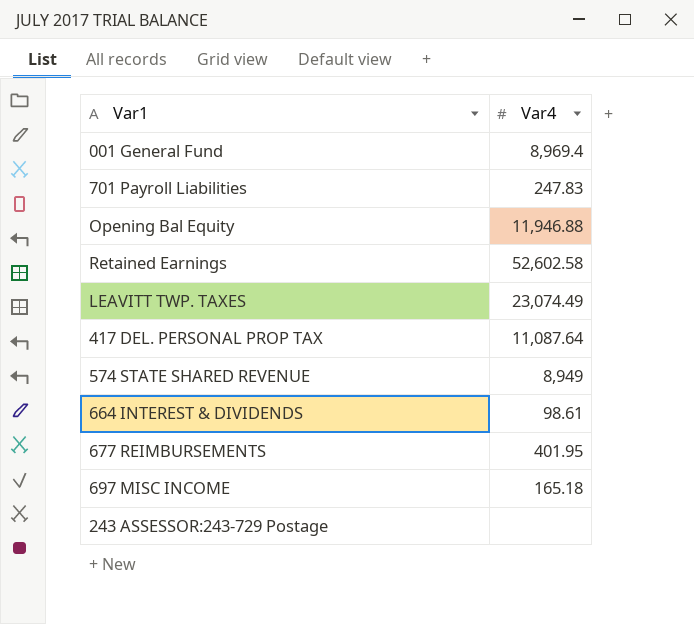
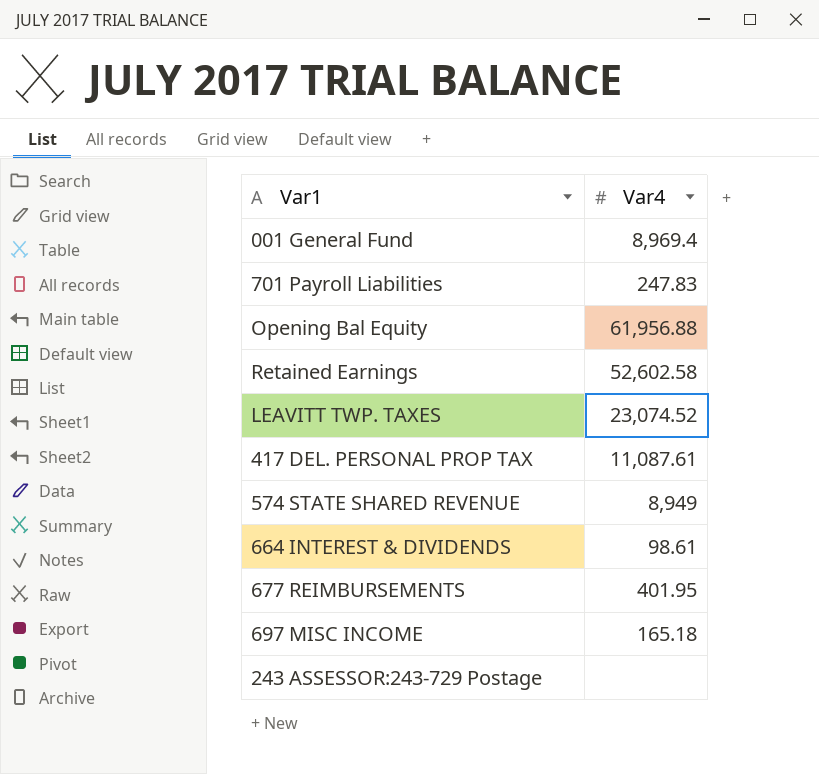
Opening Bal Equity | Var4: 11,946.88 -> 61,956.88
LEAVITT TWP. TAXES | Var4: 23,074.49 -> 23,074.52
417 DEL. PERSONAL PROP TAX | Var4: 11,087.64 -> 11,087.61

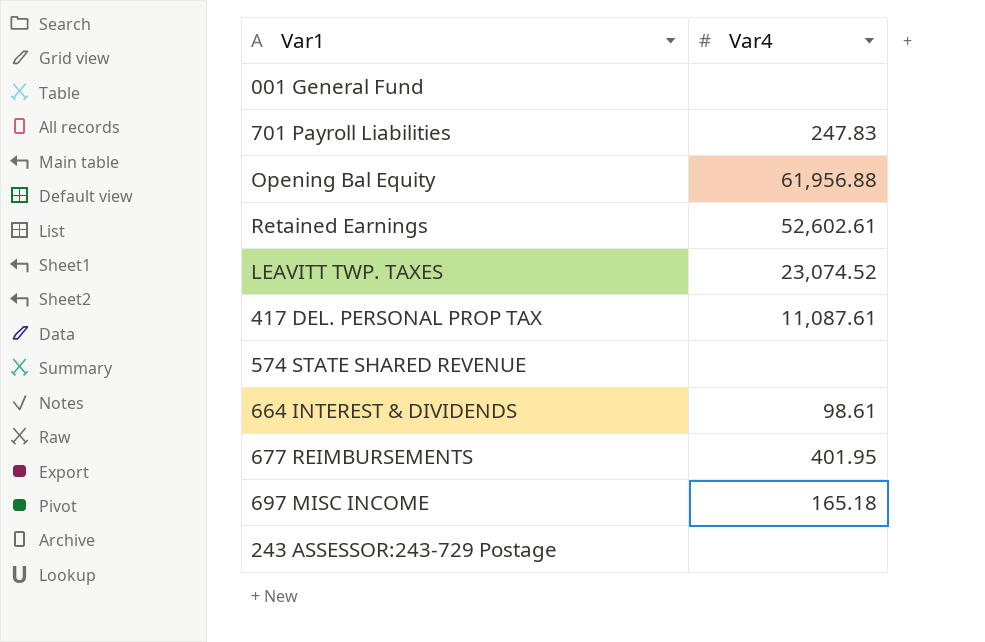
001 General Fund | Var4: 8,969.4 -> none
Retained Earnings | Var4: 52,602.58 -> 52,602.61
574 STATE SHARED REVENUE | Var4: 8,949 -> none

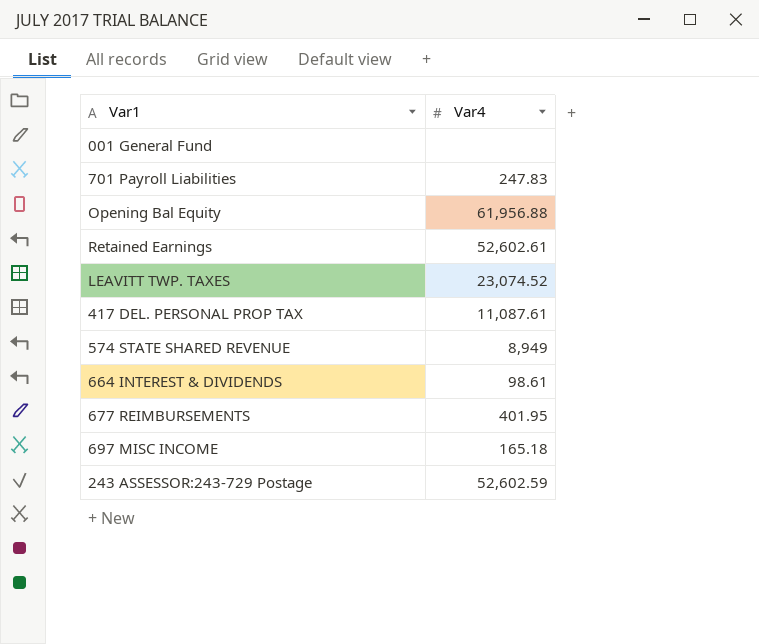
574 STATE SHARED REVENUE | Var4: none -> 8,949
243 ASSESSOR:243-729 Postage | Var4: none -> 52,602.59

